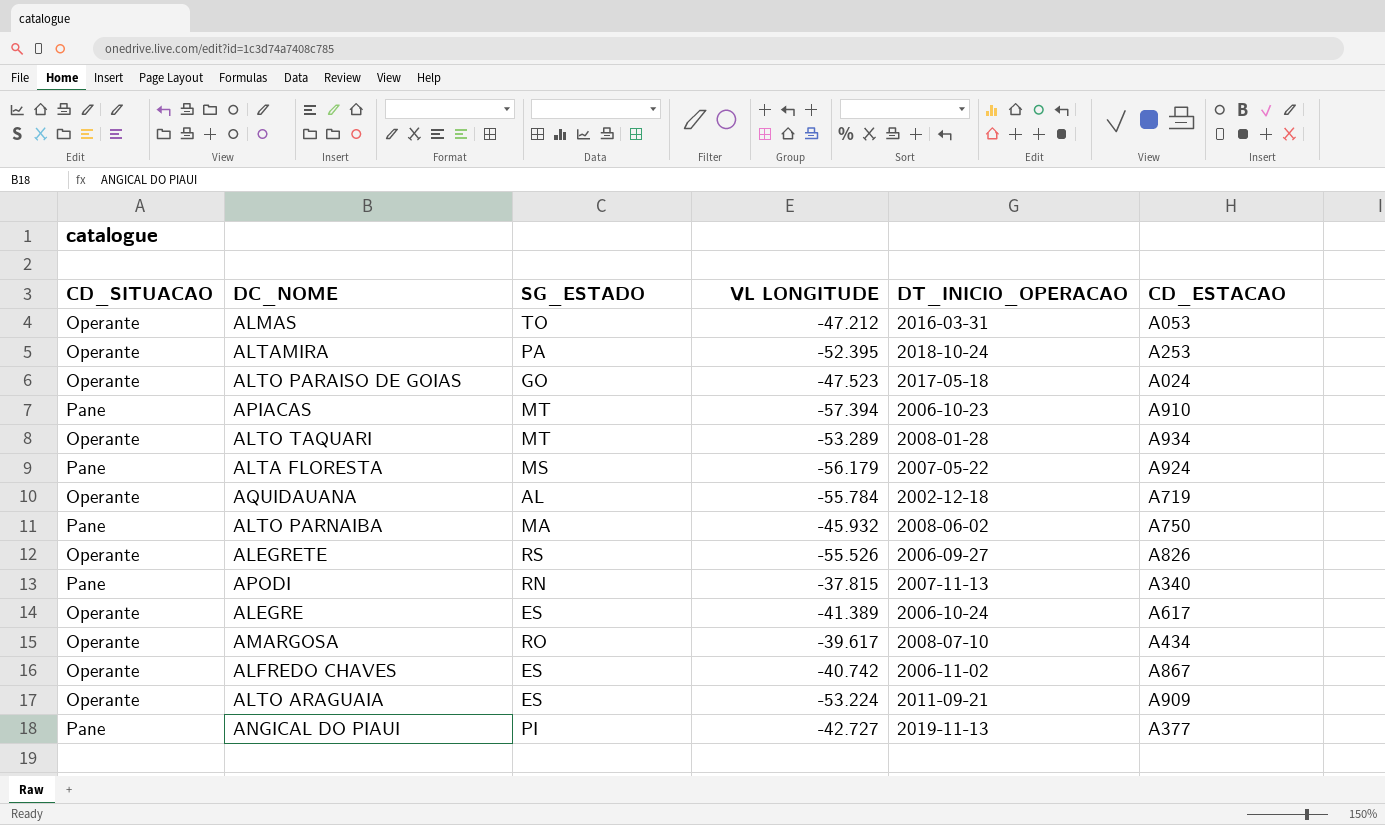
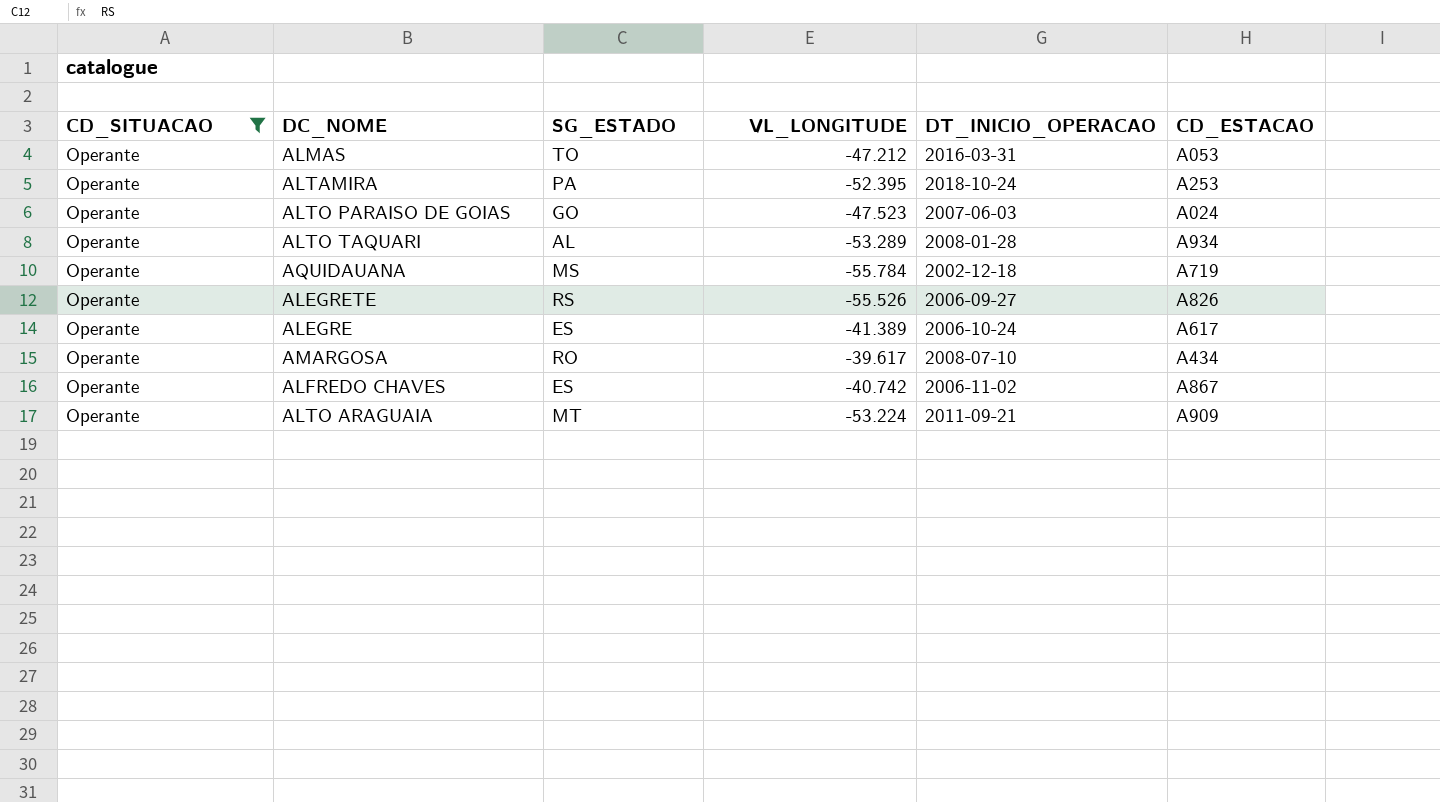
filter: none -> CD_SITUACAO = Operante
column name: VL LONGITUDE -> VL_LONGITUDE
ALTO PARAISO DE GOIAS | DT_INICIO_OPERACAO: 2017-05-18 -> 2007-06-03
ALTO TAQUARI | SG_ESTADO: MT -> AL
AQUIDAUANA | SG_ESTADO: AL -> MS
ALTO ARAGUAIA | SG_ESTADO: ES -> MT

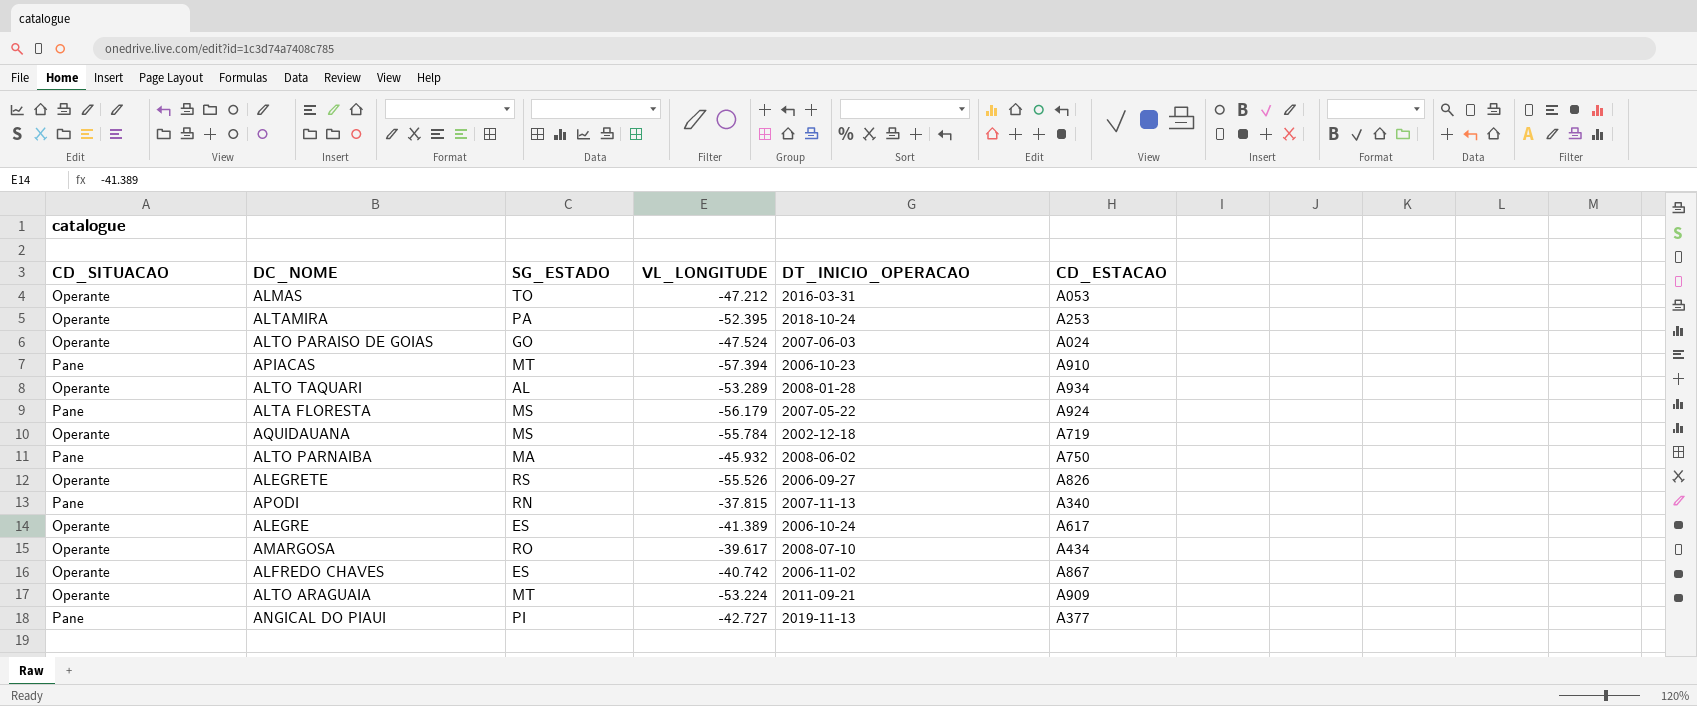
filter: CD_SITUACAO = Operante -> none
ALTO PARAISO DE GOIAS | VL_LONGITUDE: -47.523 -> -47.524

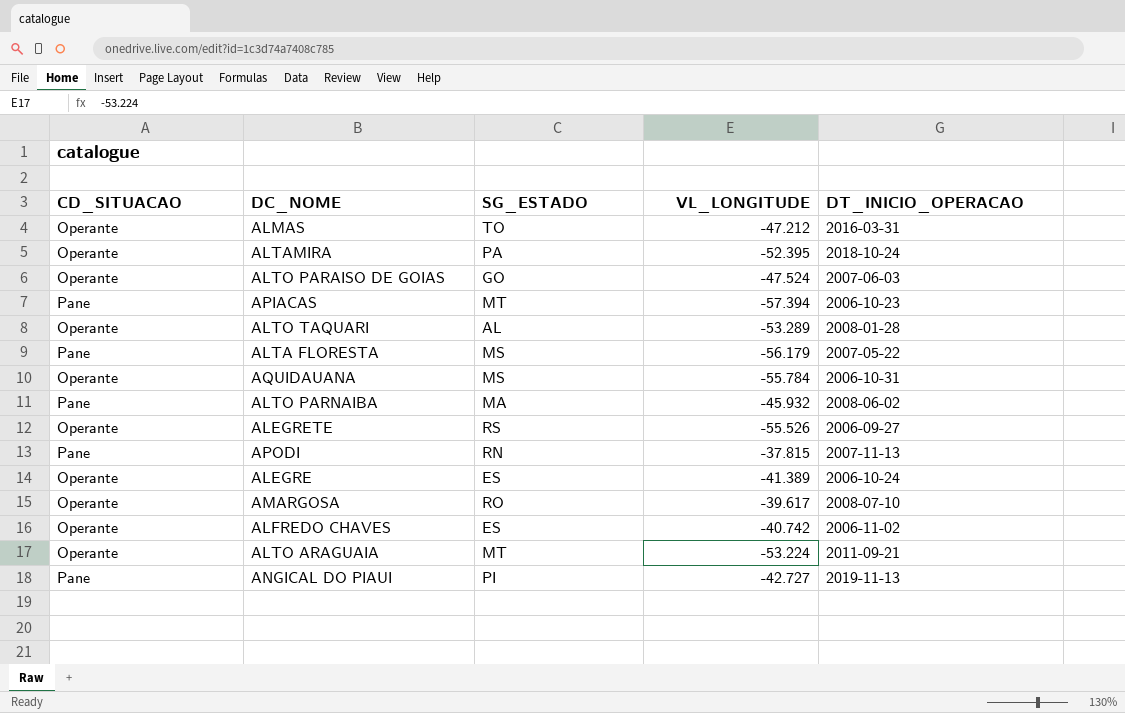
column CD_ESTACAO | position: 6 -> none
AQUIDAUANA | DT_INICIO_OPERACAO: 2002-12-18 -> 2006-10-31

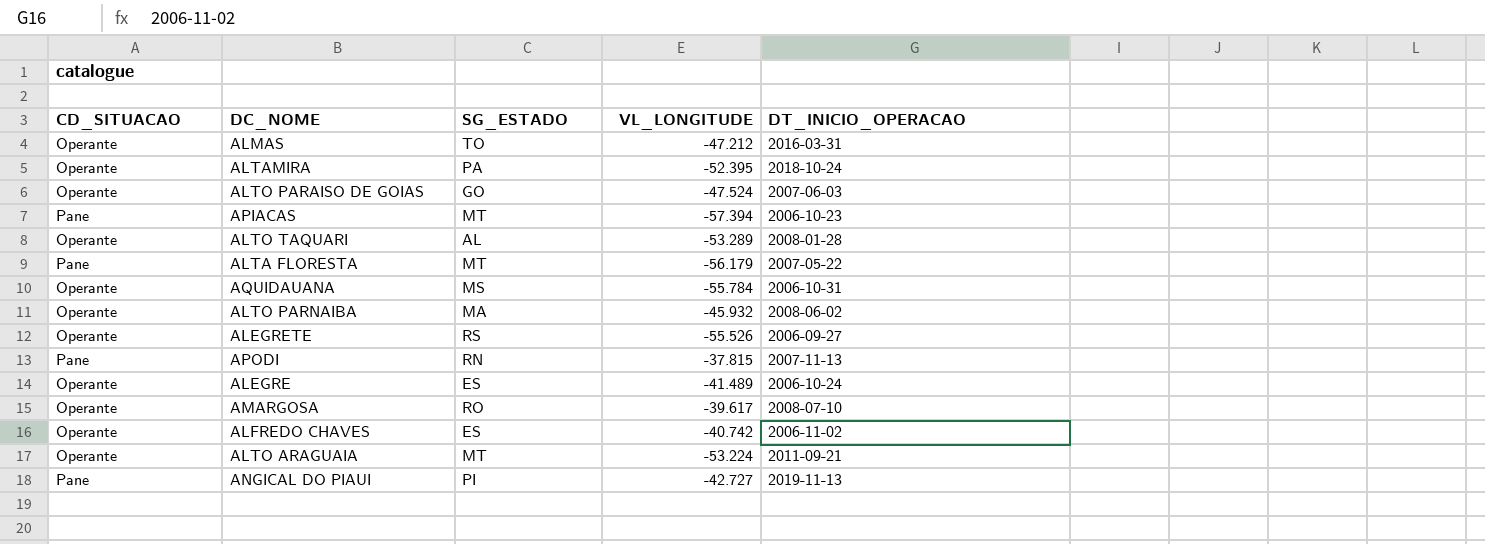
ALTA FLORESTA | SG_ESTADO: MS -> MT
ALTO PARNAIBA | CD_SITUACAO: Pane -> Operante
ALEGRE | VL_LONGITUDE: -41.389 -> -41.489

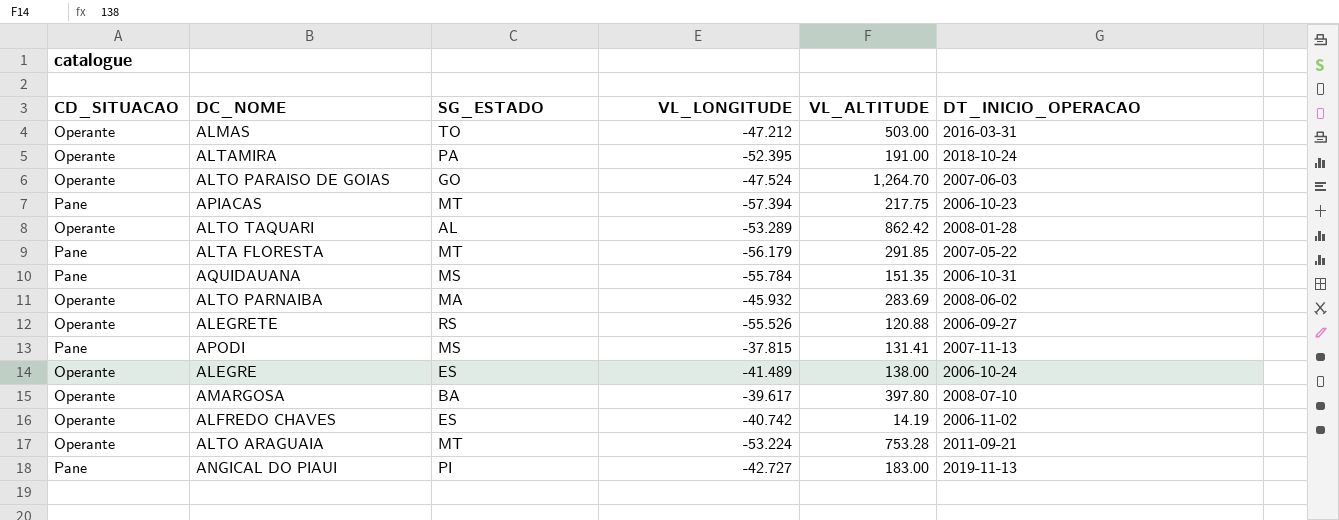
column VL_ALTITUDE | position: none -> 5
AQUIDAUANA | CD_SITUACAO: Operante -> Pane
APODI | SG_ESTADO: RN -> MS
AMARGOSA | SG_ESTADO: RO -> BA

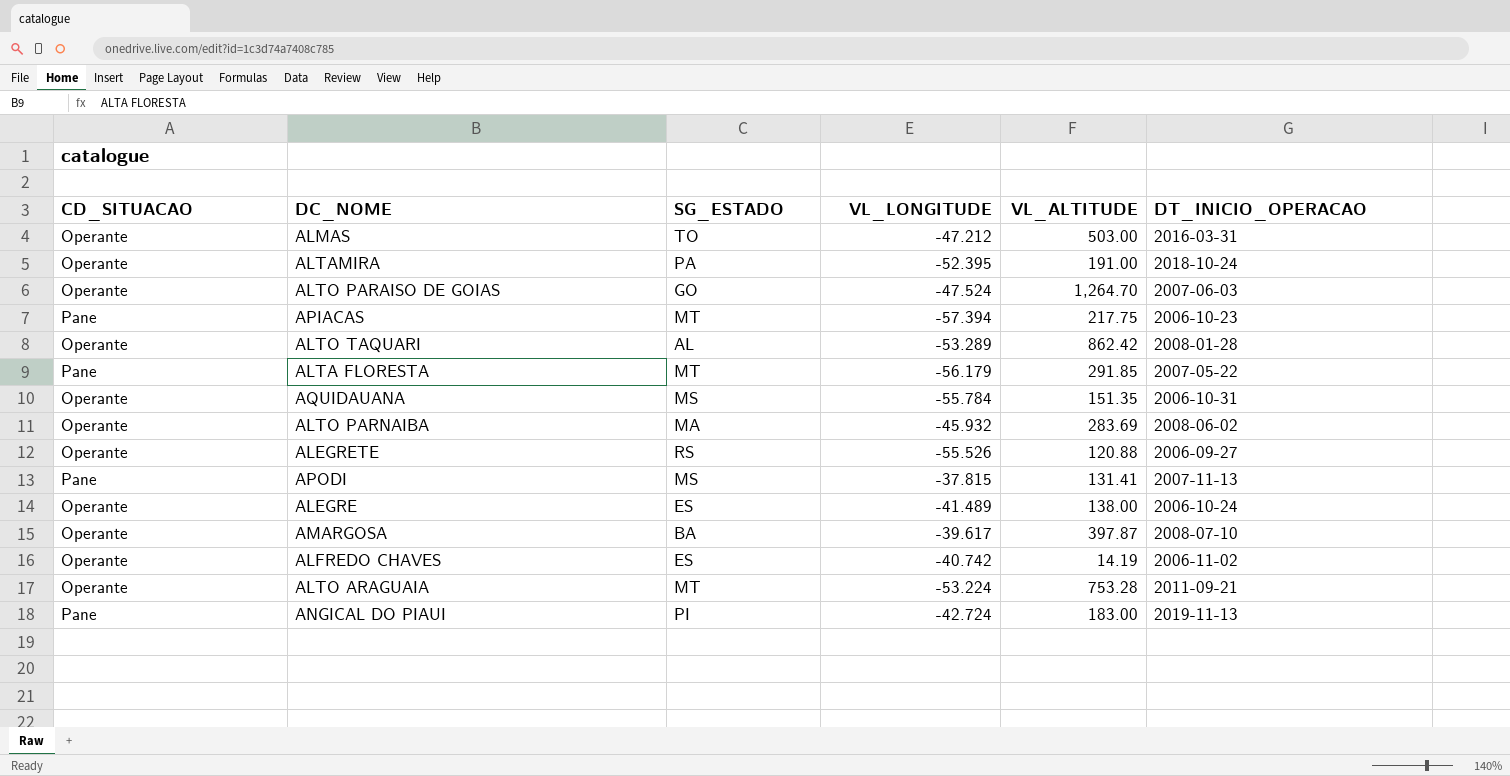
AQUIDAUANA | CD_SITUACAO: Pane -> Operante
AMARGOSA | VL_ALTITUDE: 397.80 -> 397.87
ANGICAL DO PIAUI | VL_LONGITUDE: -42.727 -> -42.724

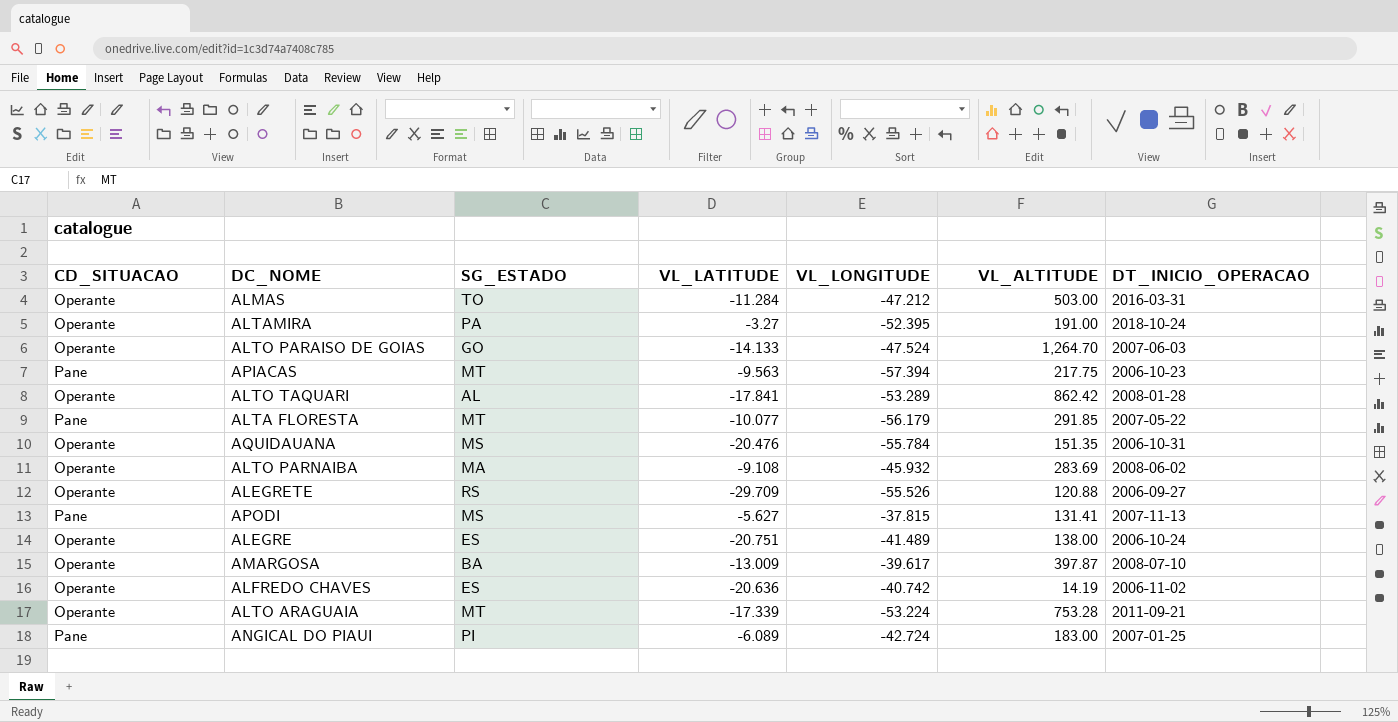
column VL_LATITUDE | position: none -> 4
ANGICAL DO PIAUI | DT_INICIO_OPERACAO: 2019-11-13 -> 2007-01-25

